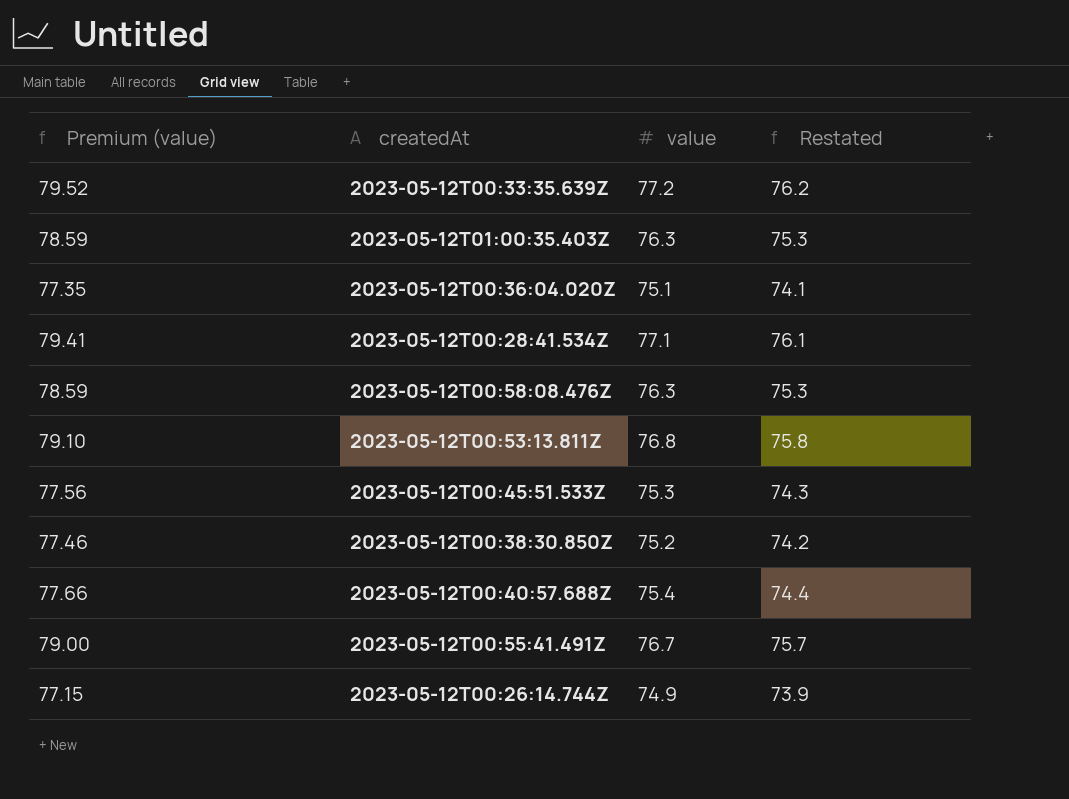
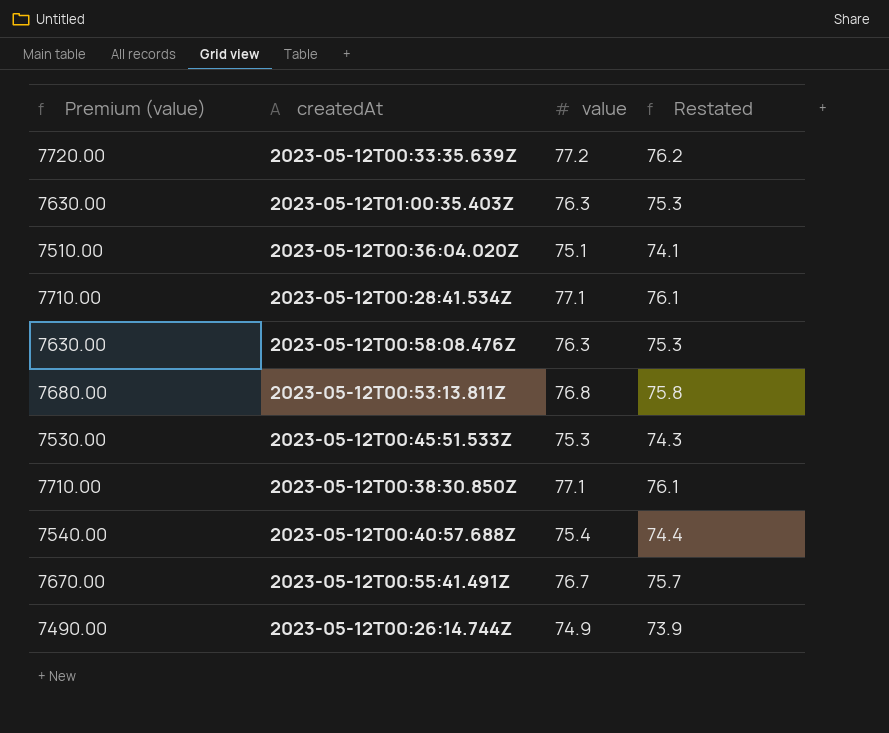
column Premium (value) | formula: [value] * 1.03 -> [value] * 100
2023-05-12T00:38:30.850Z | value: 75.2 -> 77.1
2023-05-12T00:38:30.850Z | Restated: 74.2 -> 76.1

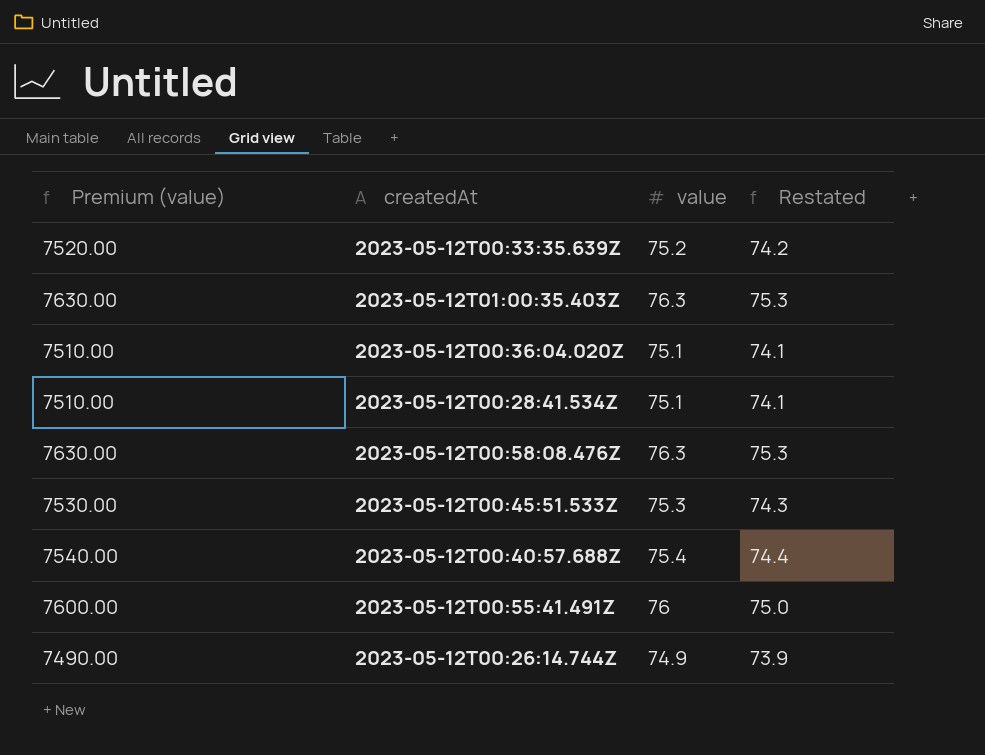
row 2023-05-12T00:53:13.811Z: 7680.00 | 76.8 | 75.8 -> none
row 2023-05-12T00:38:30.850Z: 7710.00 | 77.1 | 76.1 -> none
2023-05-12T00:33:35.639Z | Premium (value): 7720.00 -> 7520.00
2023-05-12T00:33:35.639Z | value: 77.2 -> 75.2
2023-05-12T00:33:35.639Z | Restated: 76.2 -> 74.2
2023-05-12T00:28:41.534Z | Premium (value): 7710.00 -> 7510.00
2023-05-12T00:28:41.534Z | value: 77.1 -> 75.1
2023-05-12T00:28:41.534Z | Restated: 76.1 -> 74.1
2023-05-12T00:55:41.491Z | Premium (value): 7670.00 -> 7600.00
2023-05-12T00:55:41.491Z | value: 76.7 -> 76
2023-05-12T00:55:41.491Z | Restated: 75.7 -> 75.0

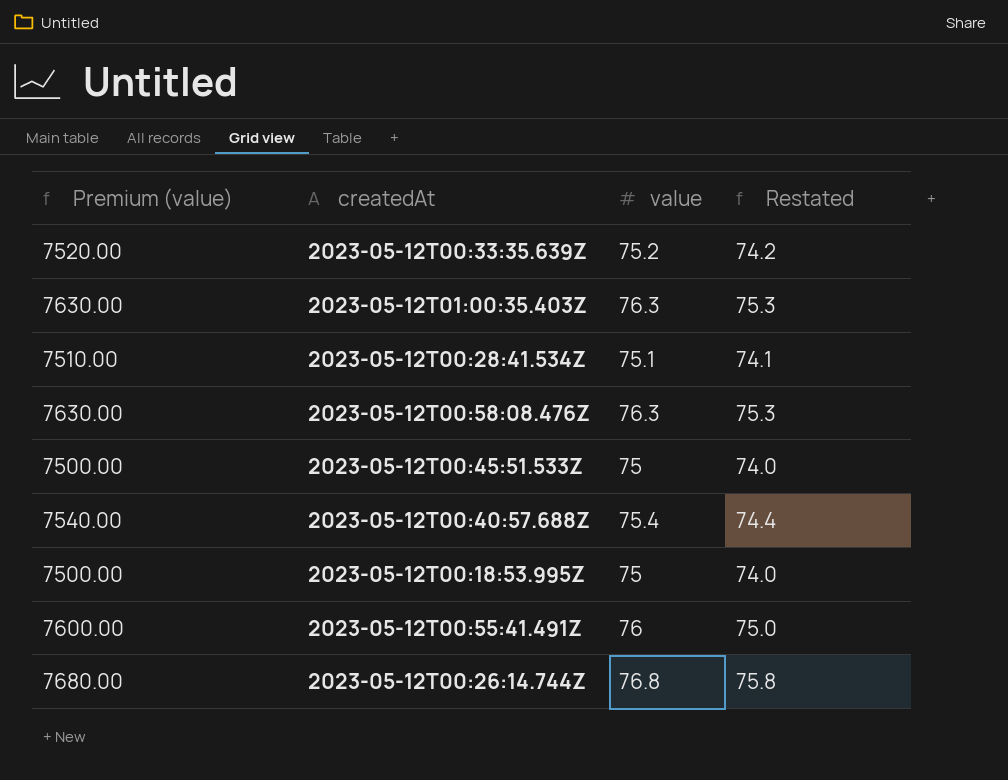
row 2023-05-12T00:36:04.020Z: 7510.00 | 75.1 | 74.1 -> none
2023-05-12T00:45:51.533Z | Premium (value): 7530.00 -> 7500.00
2023-05-12T00:45:51.533Z | value: 75.3 -> 75
2023-05-12T00:45:51.533Z | Restated: 74.3 -> 74.0
row 2023-05-12T00:18:53.995Z: none -> 7500.00 | 75 | 74.0
2023-05-12T00:26:14.744Z | Premium (value): 7490.00 -> 7680.00
2023-05-12T00:26:14.744Z | value: 74.9 -> 76.8
2023-05-12T00:26:14.744Z | Restated: 73.9 -> 75.8

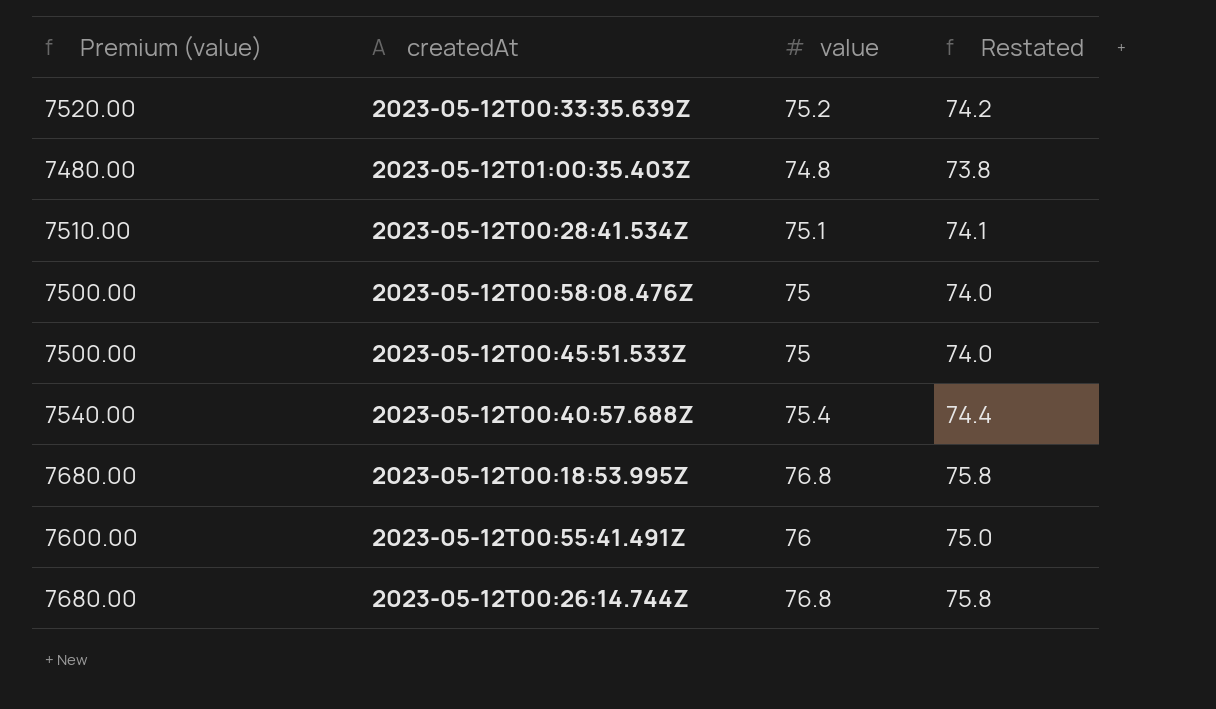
2023-05-12T01:00:35.403Z | Premium (value): 7630.00 -> 7480.00
2023-05-12T01:00:35.403Z | value: 76.3 -> 74.8
2023-05-12T01:00:35.403Z | Restated: 75.3 -> 73.8
2023-05-12T00:58:08.476Z | Premium (value): 7630.00 -> 7500.00
2023-05-12T00:58:08.476Z | value: 76.3 -> 75
2023-05-12T00:58:08.476Z | Restated: 75.3 -> 74.0
2023-05-12T00:18:53.995Z | Premium (value): 7500.00 -> 7680.00
2023-05-12T00:18:53.995Z | value: 75 -> 76.8
2023-05-12T00:18:53.995Z | Restated: 74.0 -> 75.8

